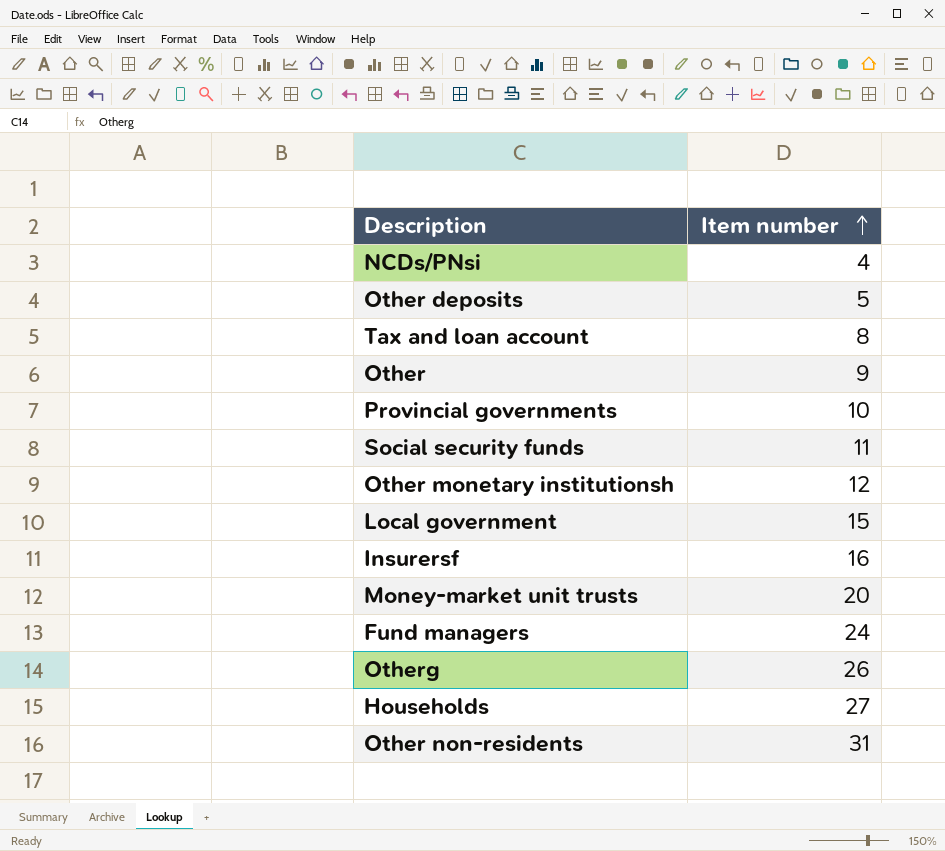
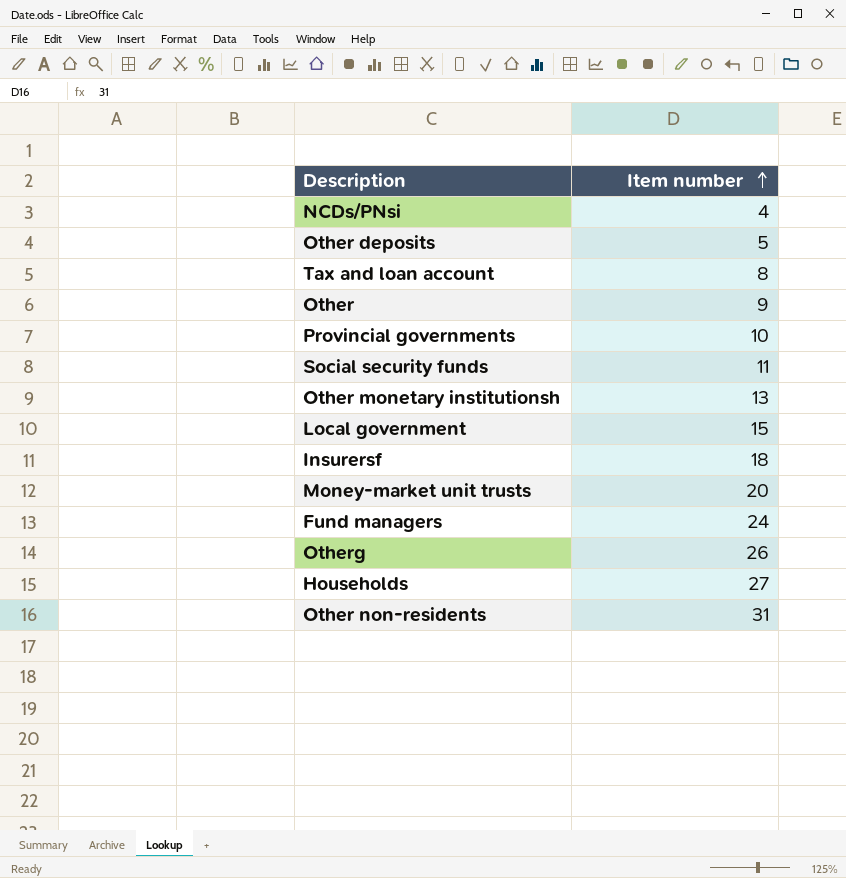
Other monetary institutionsh | Item number: 12 -> 13
Insurersf | Item number: 16 -> 18

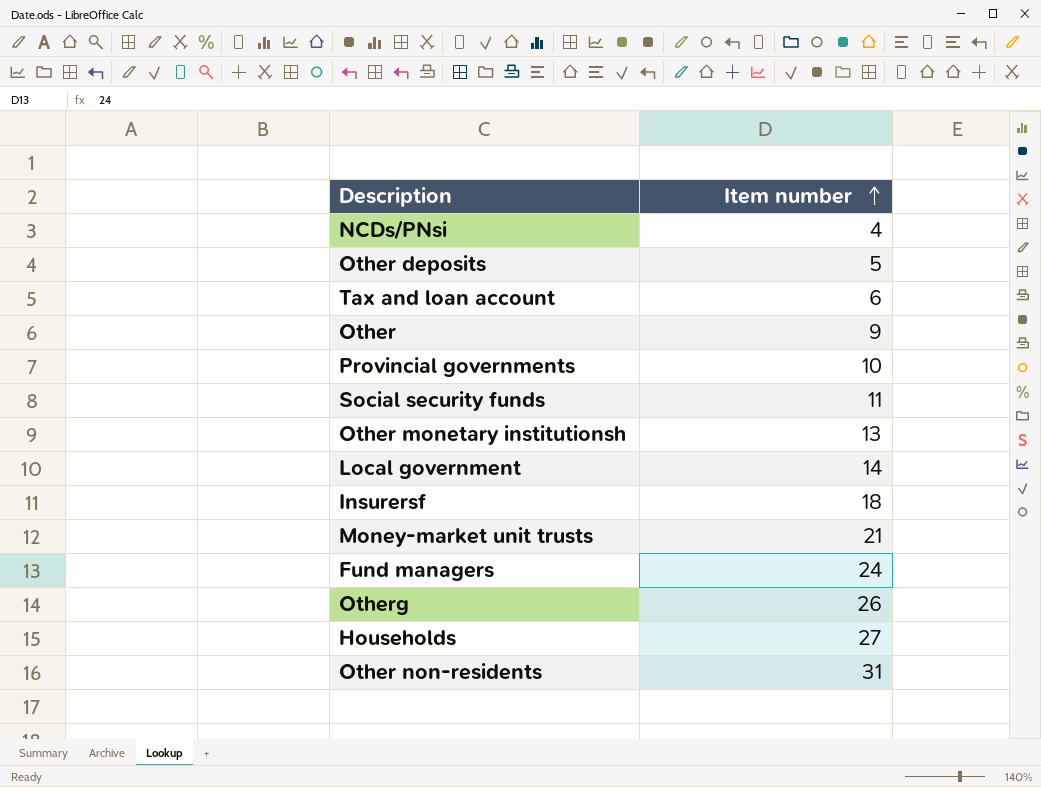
Tax and loan account | Item number: 8 -> 6
Local government | Item number: 15 -> 14
Money-market unit trusts | Item number: 20 -> 21

